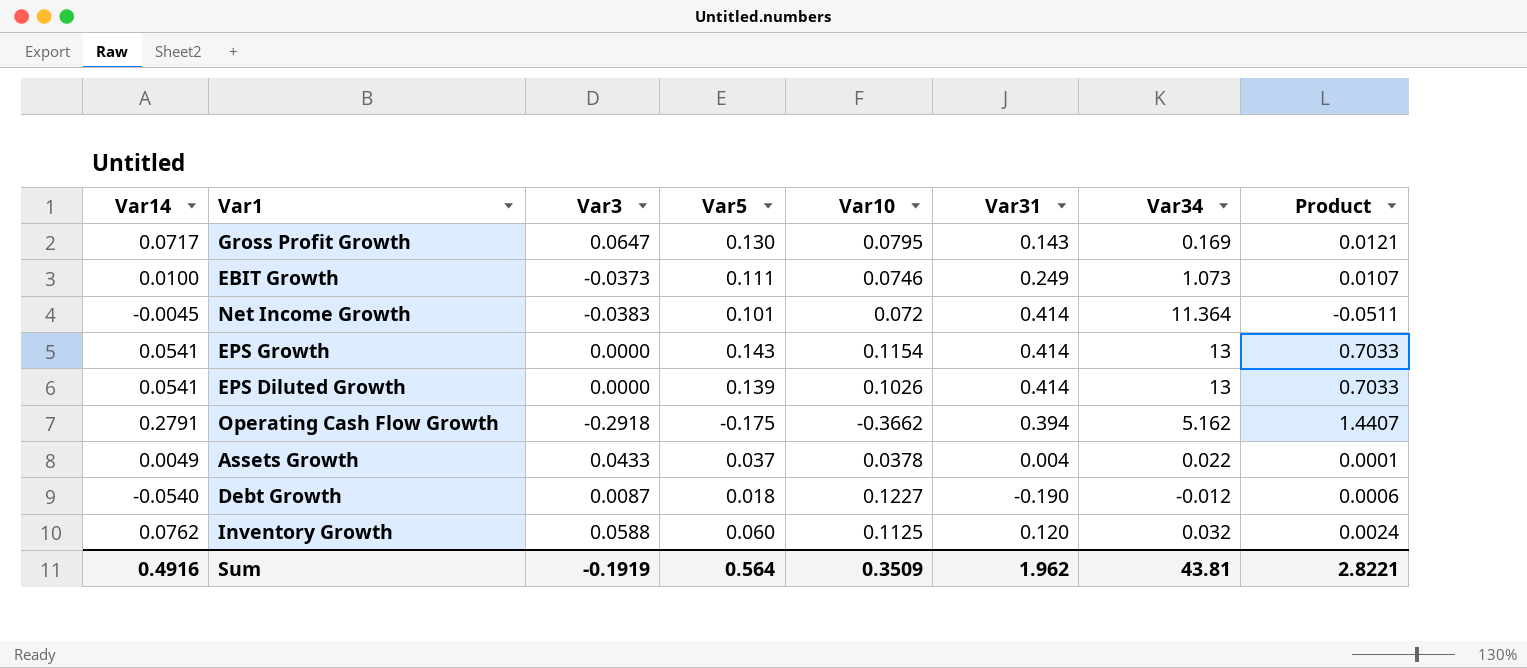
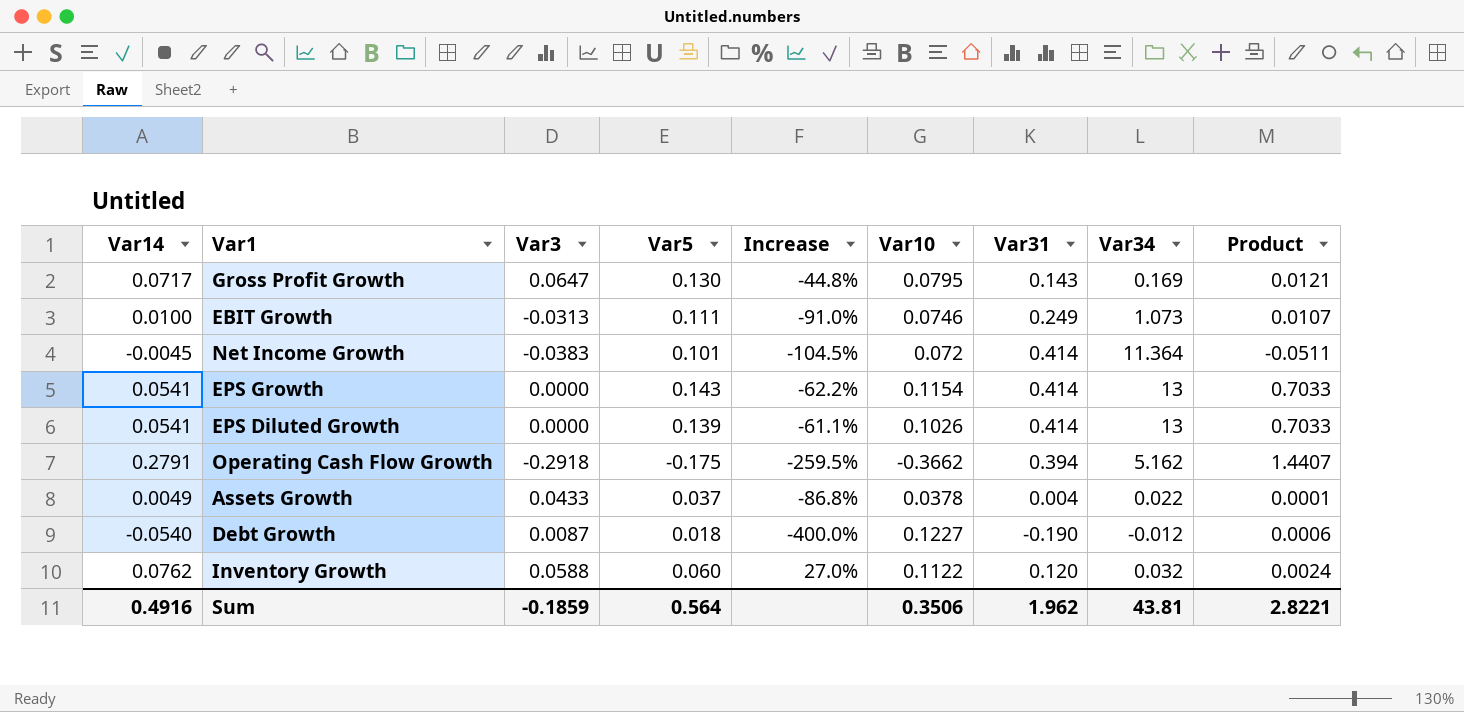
column Increase | formula: none -> ([Var14] - [Var5]) / [Var5]
EBIT Growth | Var3: -0.0373 -> -0.0313
Inventory Growth | Var10: 0.1125 -> 0.1122
Sum | Var3: -0.1919 -> -0.1859
Sum | Var10: 0.3509 -> 0.3506

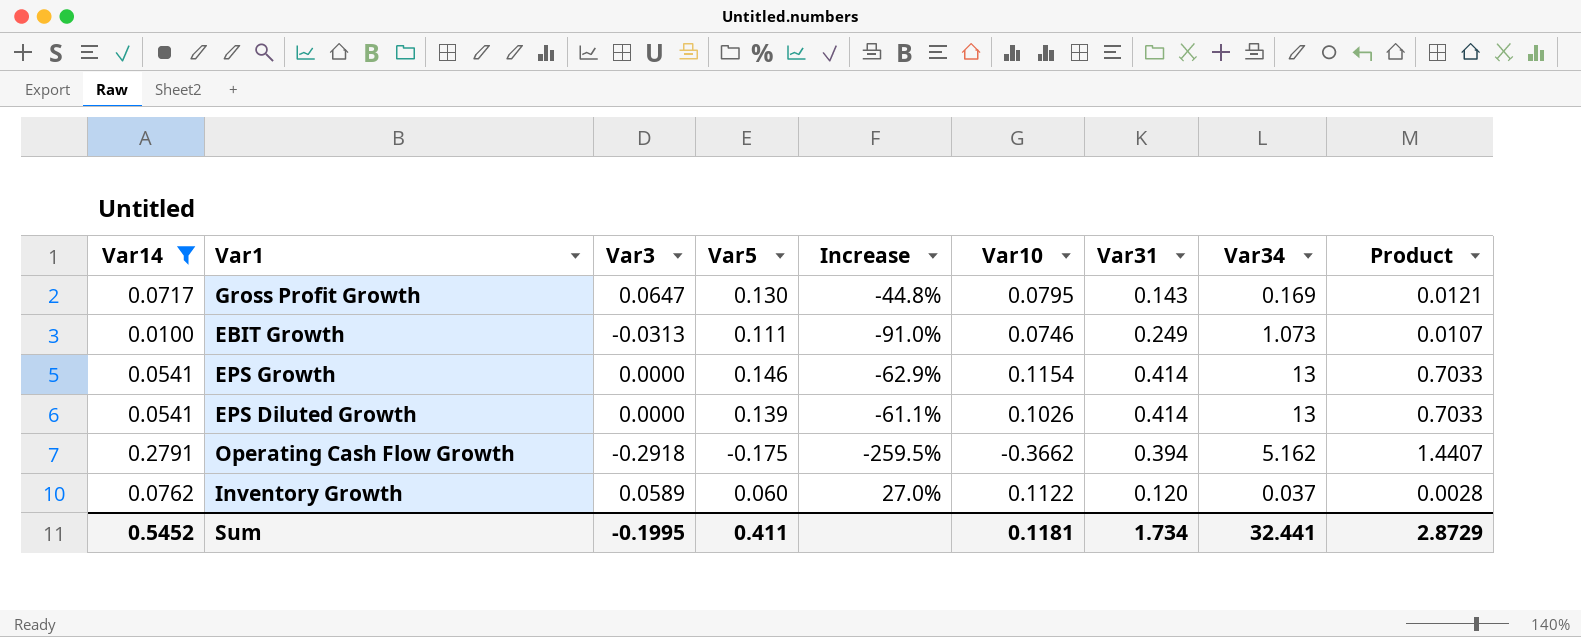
filter: none -> Var14 >= 0.0100
EPS Growth | Var5: 0.143 -> 0.146
EPS Growth | Increase: -62.2% -> -62.9%
Inventory Growth | Var3: 0.0588 -> 0.0589
Inventory Growth | Var34: 0.032 -> 0.037
Inventory Growth | Product: 0.0024 -> 0.0028
Sum | Var14: 0.4916 -> 0.5452
Sum | Var3: -0.1859 -> -0.1995
Sum | Var5: 0.564 -> 0.411
Sum | Var10: 0.3506 -> 0.1181
Sum | Var31: 1.962 -> 1.734
Sum | Var34: 43.81 -> 32.441
Sum | Product: 2.8221 -> 2.8729

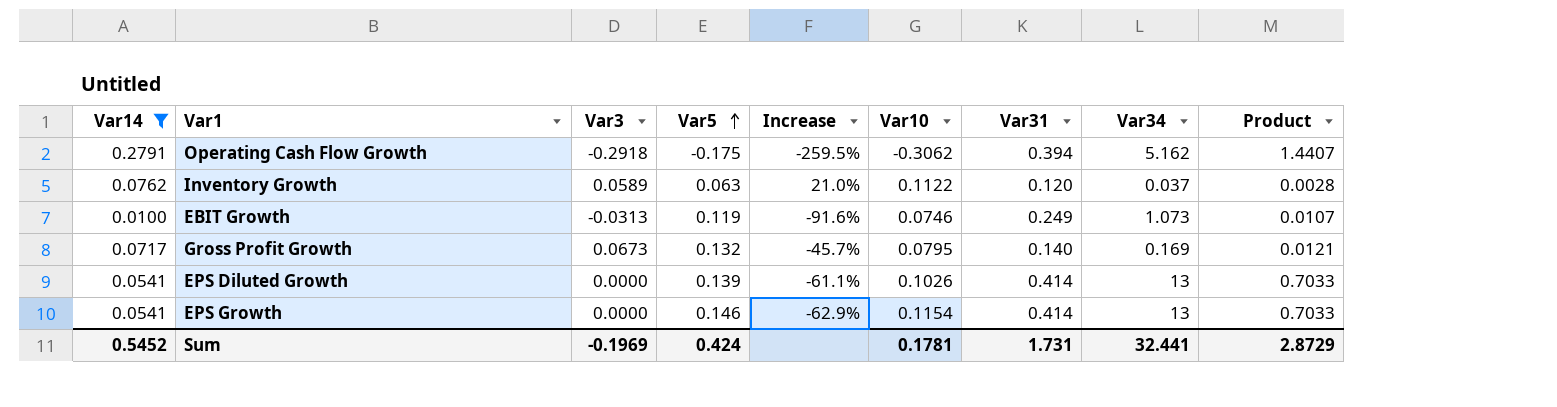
row order: none -> Var5 ascending
Operating Cash Flow Growth | Var10: -0.3662 -> -0.3062
Inventory Growth | Var5: 0.060 -> 0.063
Inventory Growth | Increase: 27.0% -> 21.0%
EBIT Growth | Var5: 0.111 -> 0.119
EBIT Growth | Increase: -91.0% -> -91.6%
Gross Profit Growth | Var3: 0.0647 -> 0.0673
Gross Profit Growth | Var5: 0.130 -> 0.132
Gross Profit Growth | Increase: -44.8% -> -45.7%
Gross Profit Growth | Var31: 0.143 -> 0.140
Sum | Var3: -0.1995 -> -0.1969
Sum | Var5: 0.411 -> 0.424
Sum | Var10: 0.1181 -> 0.1781
Sum | Var31: 1.734 -> 1.731

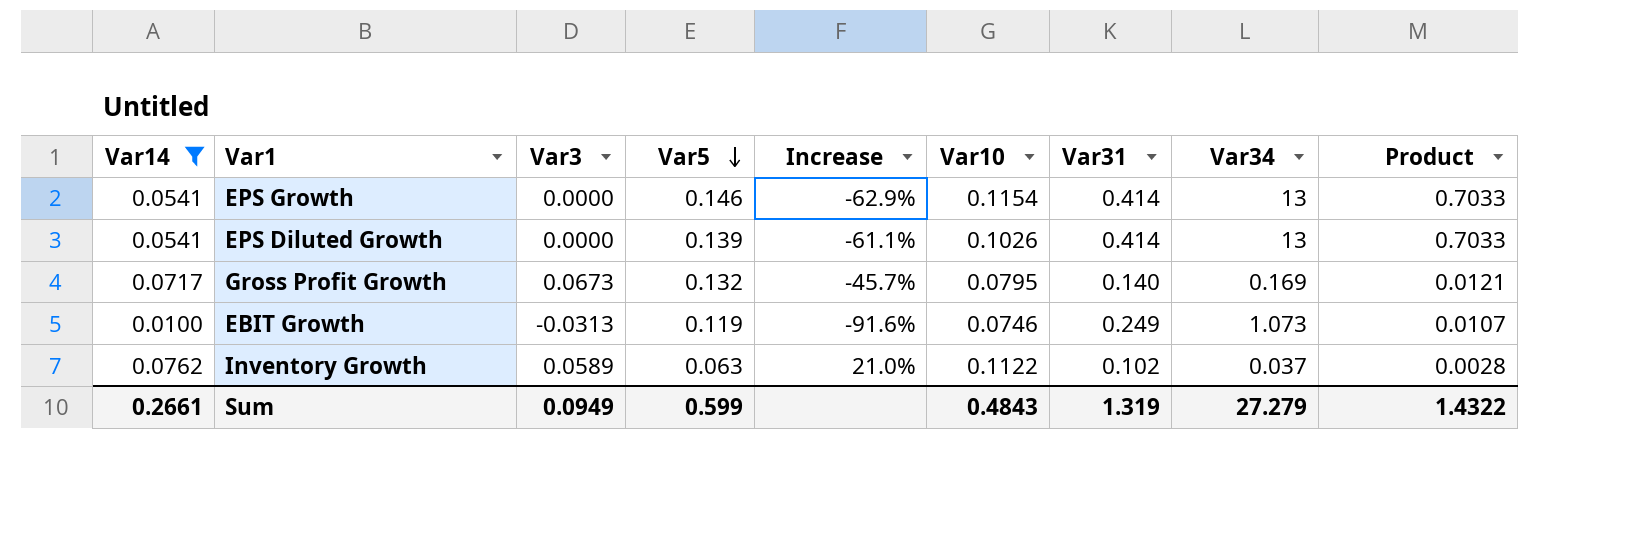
row order: Var5 ascending -> Var5 descending
row Operating Cash Flow Growth: 0.2791 | -0.2918 | -0.175 | -259.5% | -0.3062 | 0.394 | 5.162 | 1.4407 -> none
Inventory Growth | Var31: 0.120 -> 0.102
Sum | Var14: 0.5452 -> 0.2661
Sum | Var3: -0.1969 -> 0.0949
Sum | Var5: 0.424 -> 0.599
Sum | Var10: 0.1781 -> 0.4843
Sum | Var31: 1.731 -> 1.319
Sum | Var34: 32.441 -> 27.279
Sum | Product: 2.8729 -> 1.4322

